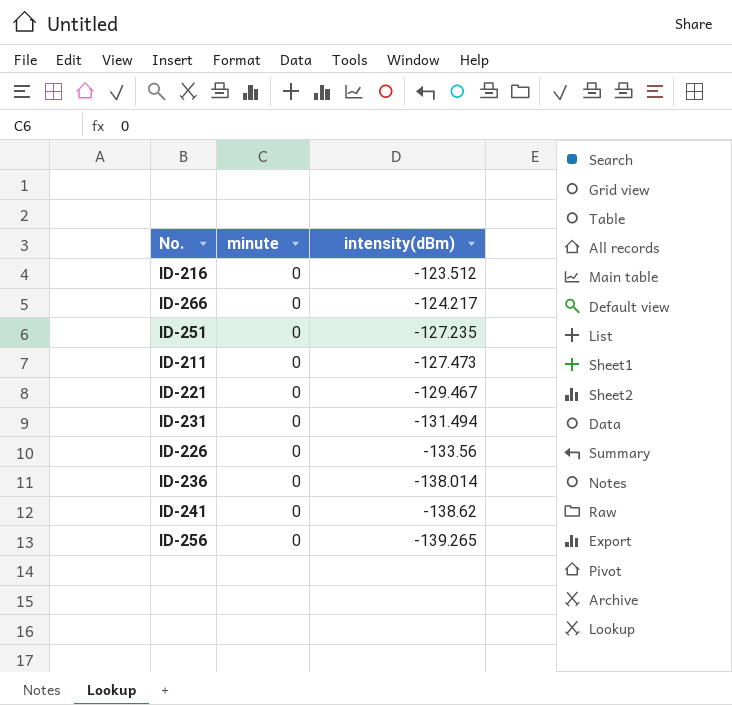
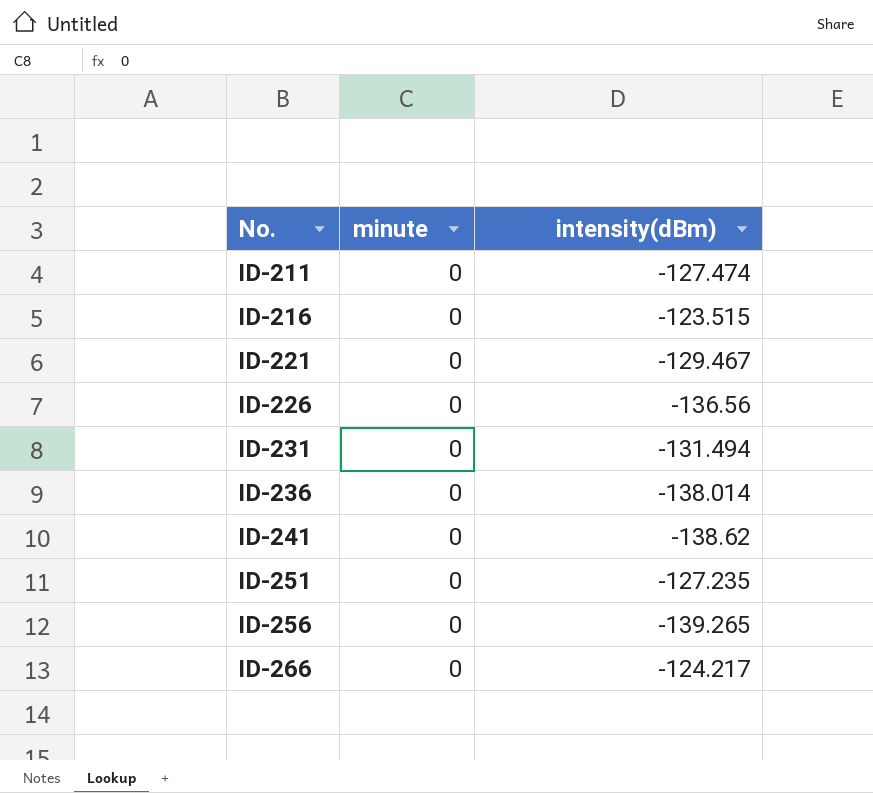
row order: intensity(dBm) descending -> No. ascending
ID-211 | intensity(dBm): -127.473 -> -127.474
ID-216 | intensity(dBm): -123.512 -> -123.515
ID-226 | intensity(dBm): -133.56 -> -136.56

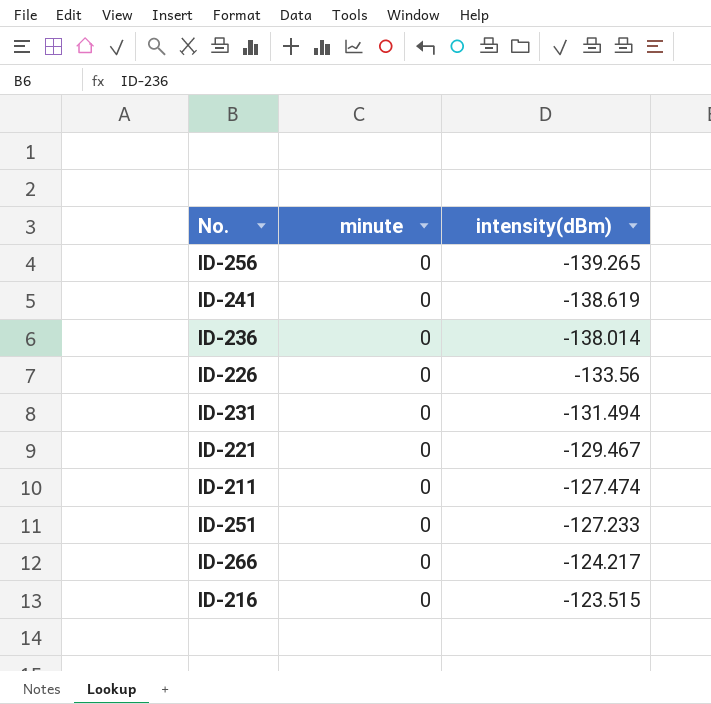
row order: No. ascending -> intensity(dBm) ascending
ID-241 | intensity(dBm): -138.62 -> -138.619
ID-226 | intensity(dBm): -136.56 -> -133.56
ID-251 | intensity(dBm): -127.235 -> -127.233

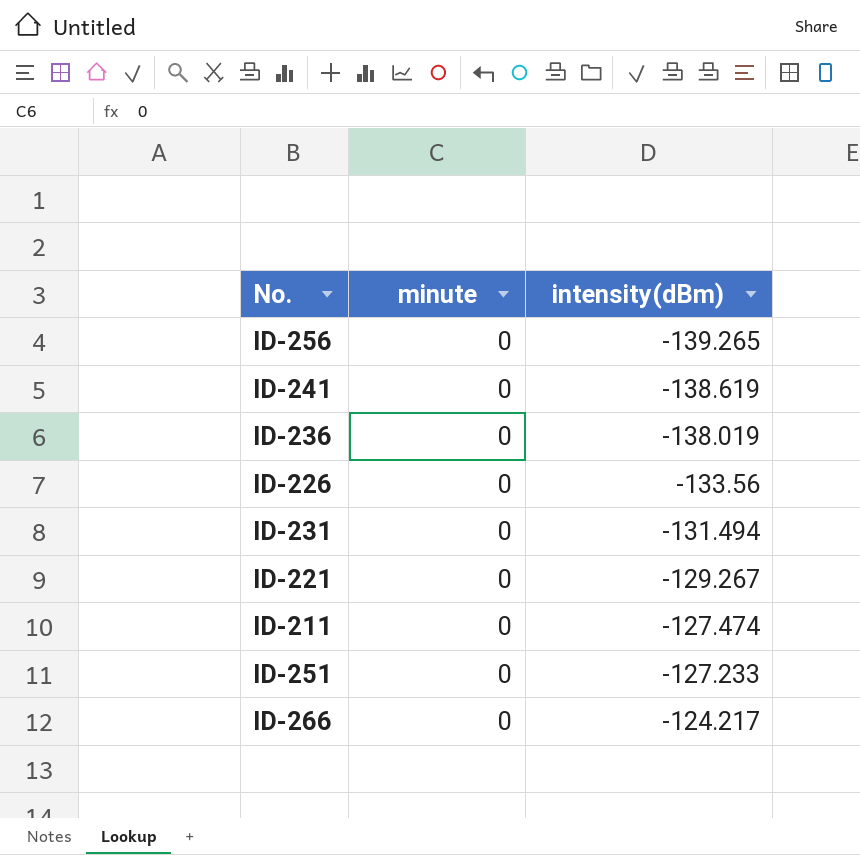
row ID-216: 0 | -123.515 -> none
ID-236 | intensity(dBm): -138.014 -> -138.019
ID-221 | intensity(dBm): -129.467 -> -129.267

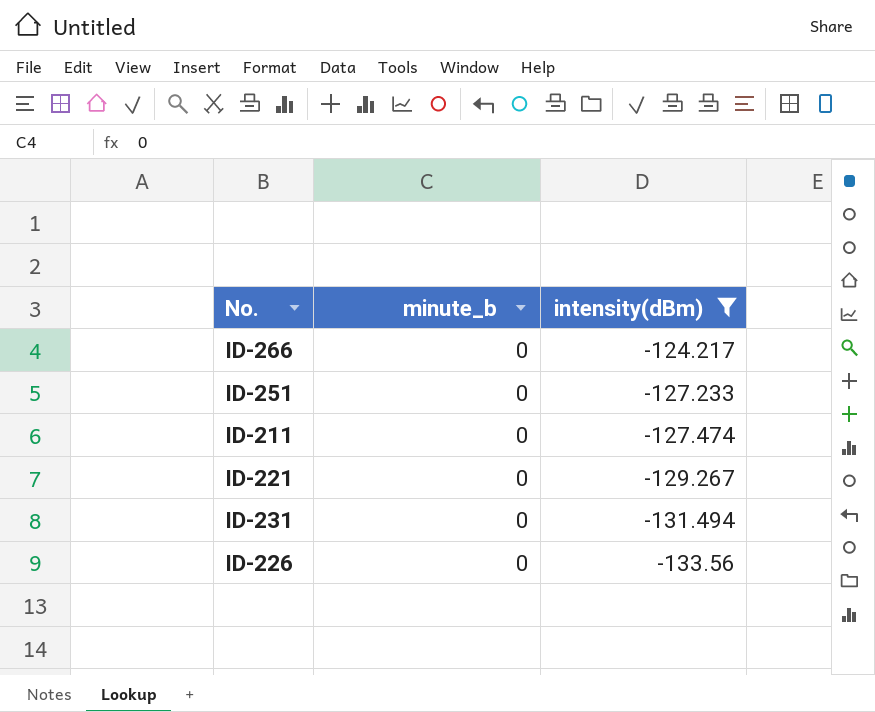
filter: none -> intensity(dBm) >= -133.56
row order: intensity(dBm) ascending -> intensity(dBm) descending
column name: minute -> minute_b

